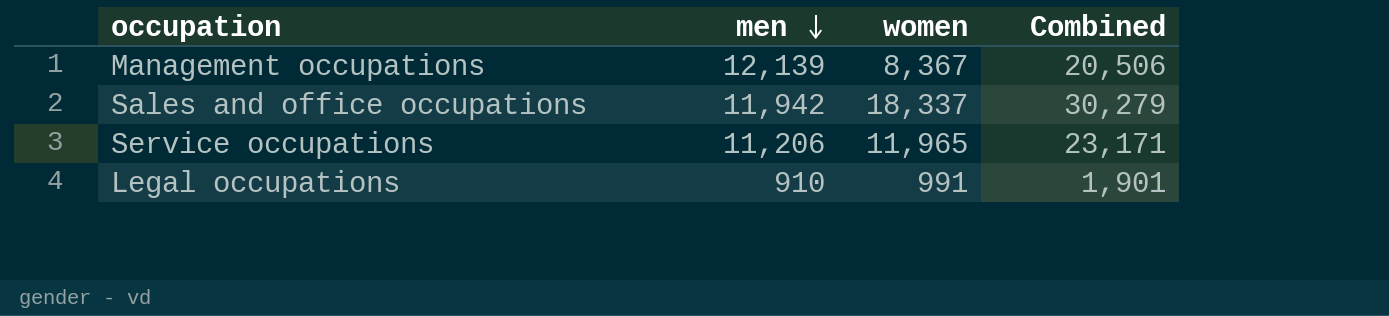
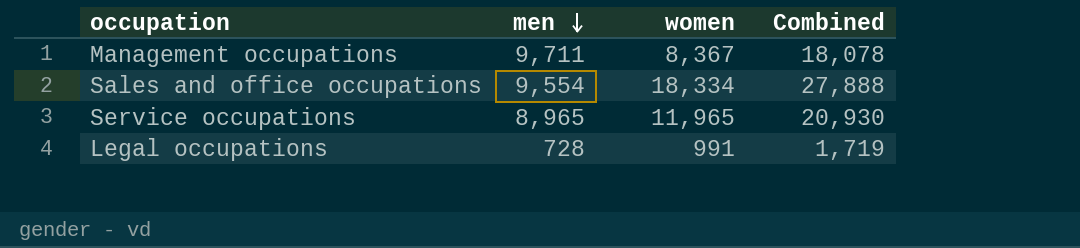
Management occupations | men: 12,139 -> 9,711
Management occupations | Combined: 20,506 -> 18,078
Sales and office occupations | men: 11,942 -> 9,554
Sales and office occupations | women: 18,337 -> 18,334
Sales and office occupations | Combined: 30,279 -> 27,888
Service occupations | men: 11,206 -> 8,965
Service occupations | Combined: 23,171 -> 20,930
Legal occupations | men: 910 -> 728
Legal occupations | Combined: 1,901 -> 1,719

